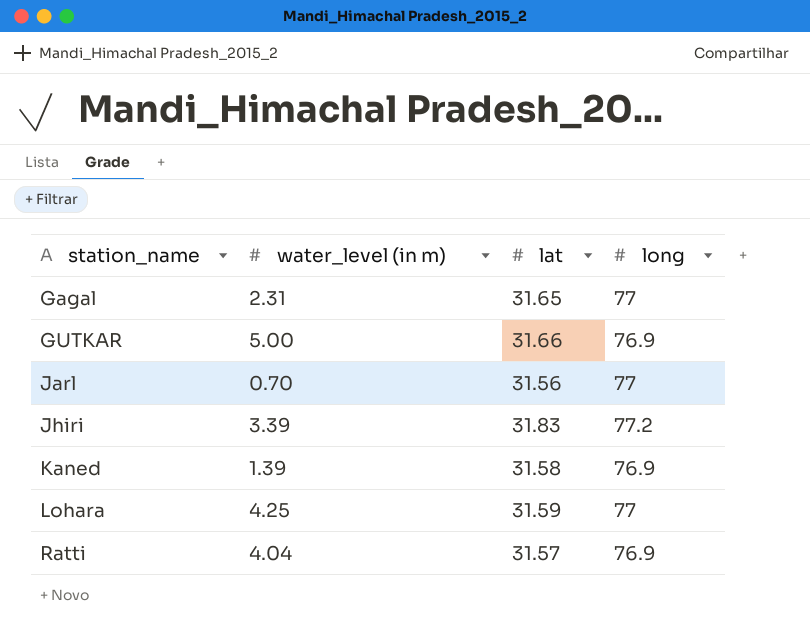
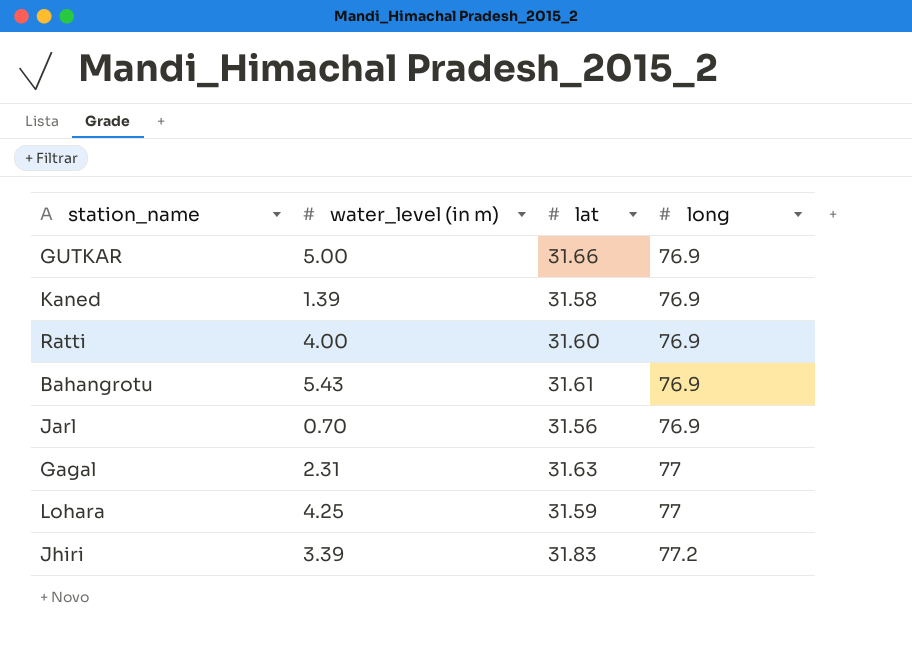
row order: station_name ascending -> long ascending
Ratti | water_level (in m): 4.04 -> 4.00
Ratti | lat: 31.57 -> 31.60
row Bahangrotu: none -> 5.43 | 31.61 | 76.9
Jarl | long: 77 -> 76.9
Gagal | lat: 31.65 -> 31.63

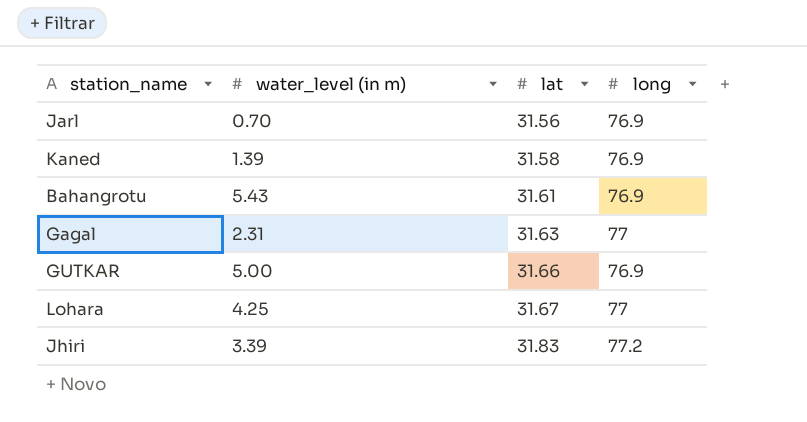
row order: long ascending -> lat ascending
row Ratti: 4.00 | 31.60 | 76.9 -> none
Lohara | lat: 31.59 -> 31.67

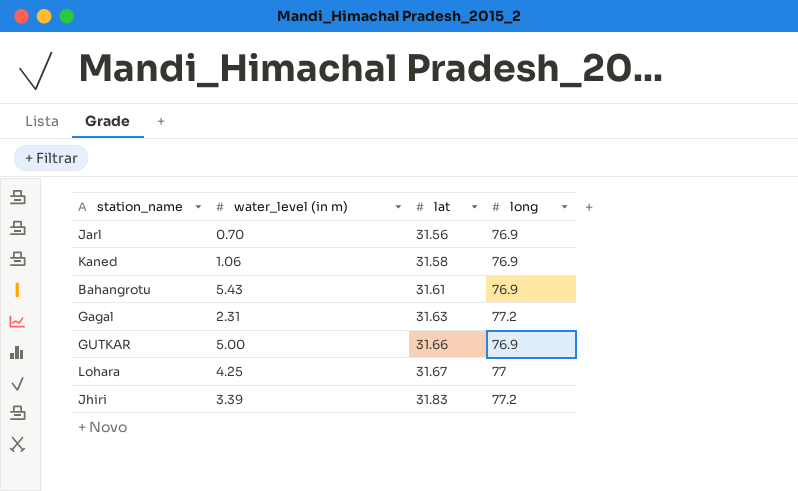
Kaned | water_level (in m): 1.39 -> 1.06
Gagal | long: 77 -> 77.2

